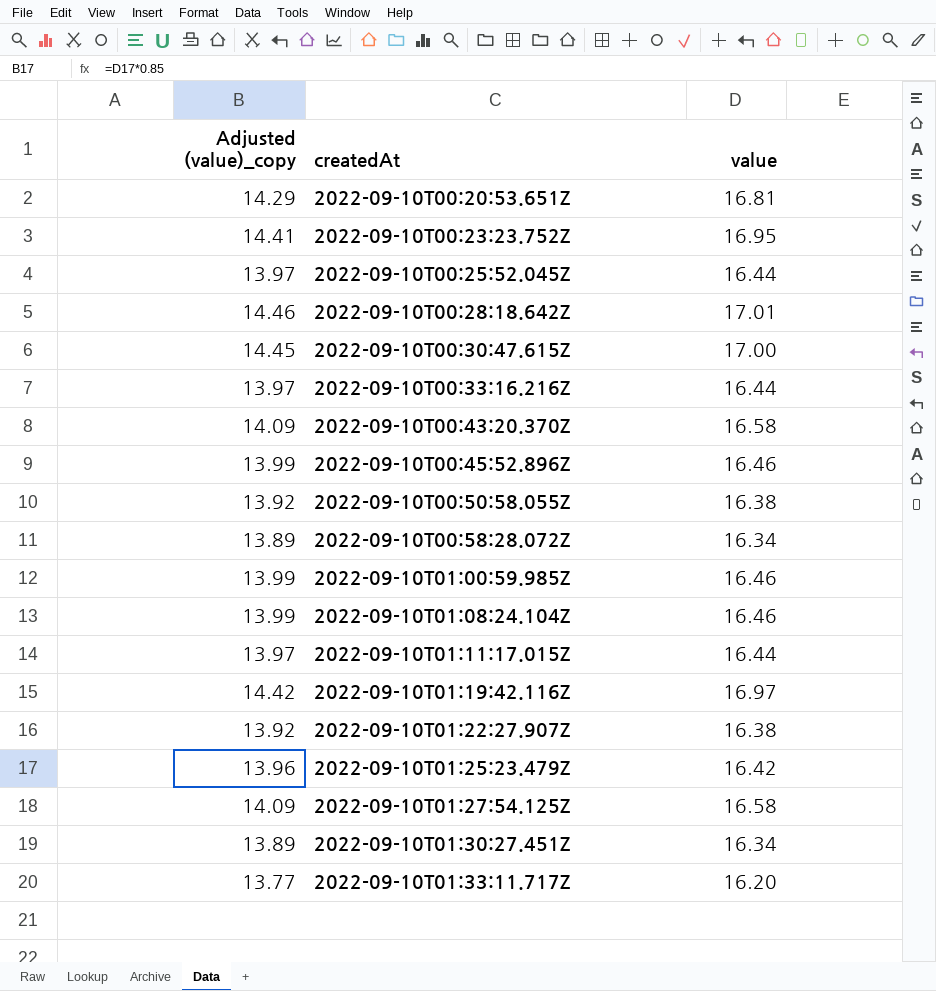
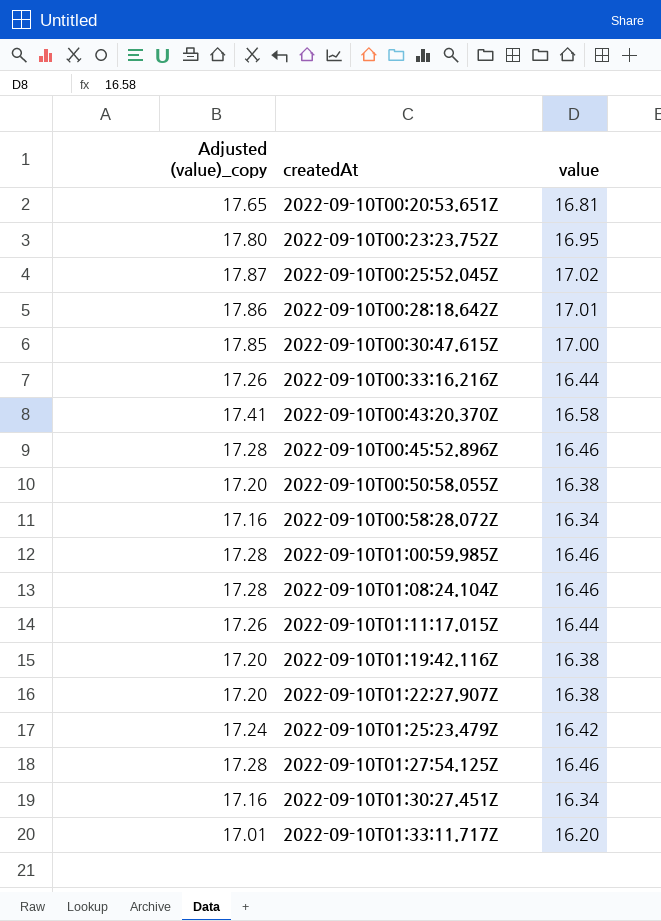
column Adjusted (value)_copy | formula: [value] * 0.85 -> [value] * 1.05
2022-09-10T00:25:52.045Z | value: 16.44 -> 17.02
2022-09-10T01:19:42.116Z | value: 16.97 -> 16.38
2022-09-10T01:27:54.125Z | value: 16.58 -> 16.46

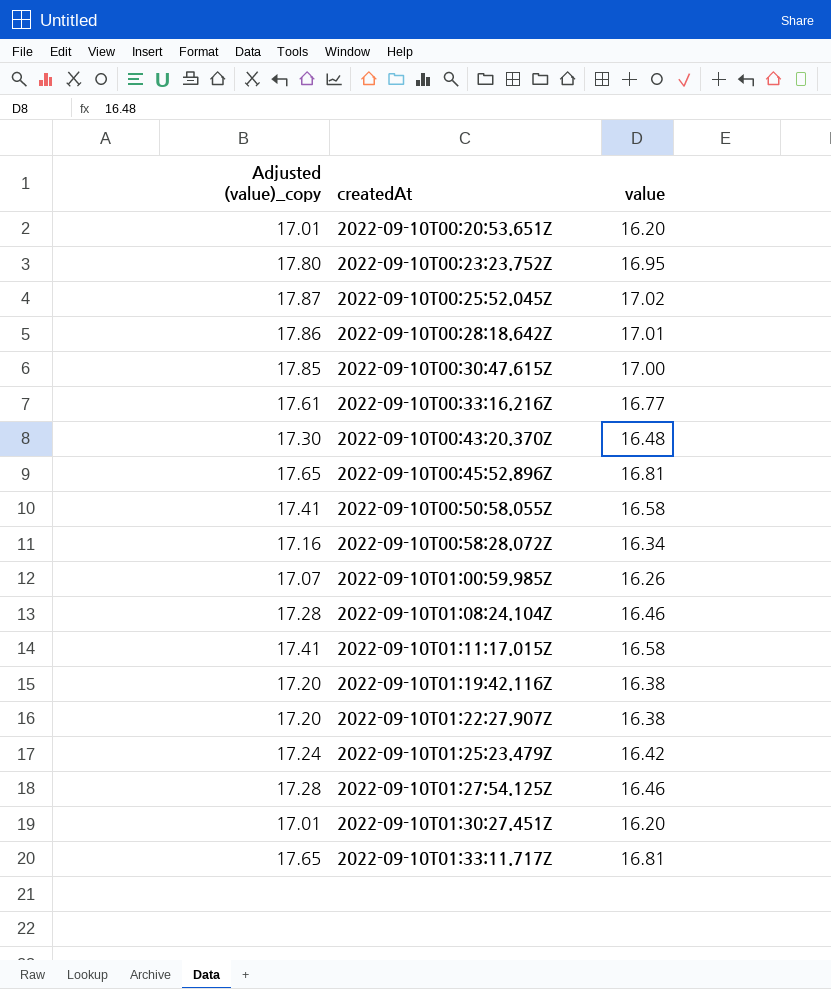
2022-09-10T00:20:53.651Z | Adjusted (value)_copy: 17.65 -> 17.01
2022-09-10T00:20:53.651Z | value: 16.81 -> 16.20
2022-09-10T00:33:16.216Z | Adjusted (value)_copy: 17.26 -> 17.61
2022-09-10T00:33:16.216Z | value: 16.44 -> 16.77
2022-09-10T00:43:20.370Z | Adjusted (value)_copy: 17.41 -> 17.30
2022-09-10T00:43:20.370Z | value: 16.58 -> 16.48
2022-09-10T00:45:52.896Z | Adjusted (value)_copy: 17.28 -> 17.65
2022-09-10T00:45:52.896Z | value: 16.46 -> 16.81
2022-09-10T00:50:58.055Z | Adjusted (value)_copy: 17.20 -> 17.41
2022-09-10T00:50:58.055Z | value: 16.38 -> 16.58
2022-09-10T01:00:59.985Z | Adjusted (value)_copy: 17.28 -> 17.07
2022-09-10T01:00:59.985Z | value: 16.46 -> 16.26
2022-09-10T01:11:17.015Z | Adjusted (value)_copy: 17.26 -> 17.41
2022-09-10T01:11:17.015Z | value: 16.44 -> 16.58
2022-09-10T01:30:27.451Z | Adjusted (value)_copy: 17.16 -> 17.01
2022-09-10T01:30:27.451Z | value: 16.34 -> 16.20
2022-09-10T01:33:11.717Z | Adjusted (value)_copy: 17.01 -> 17.65
2022-09-10T01:33:11.717Z | value: 16.20 -> 16.81

